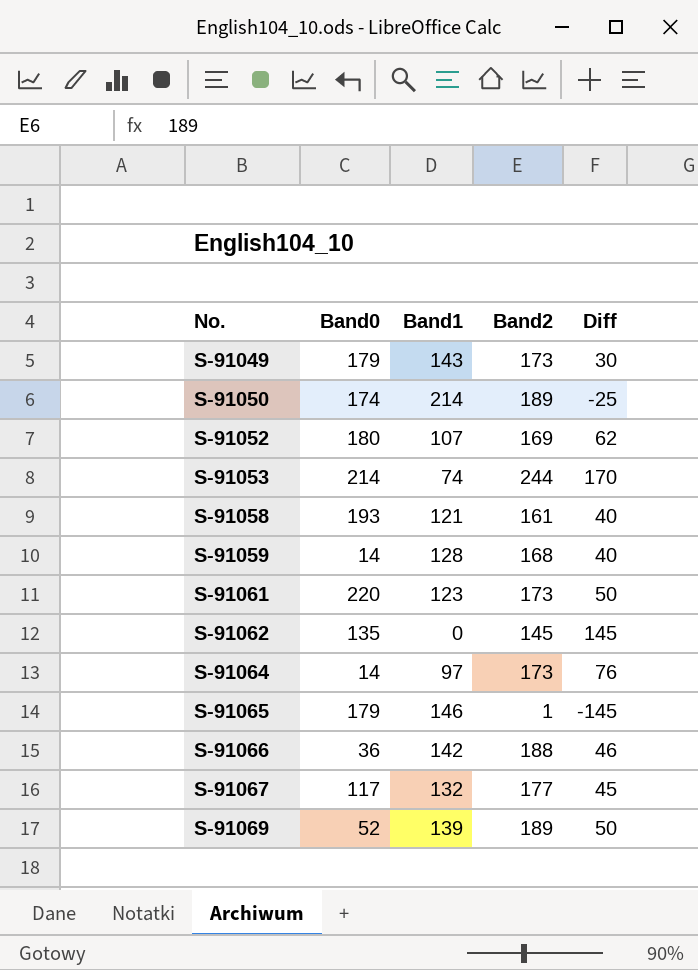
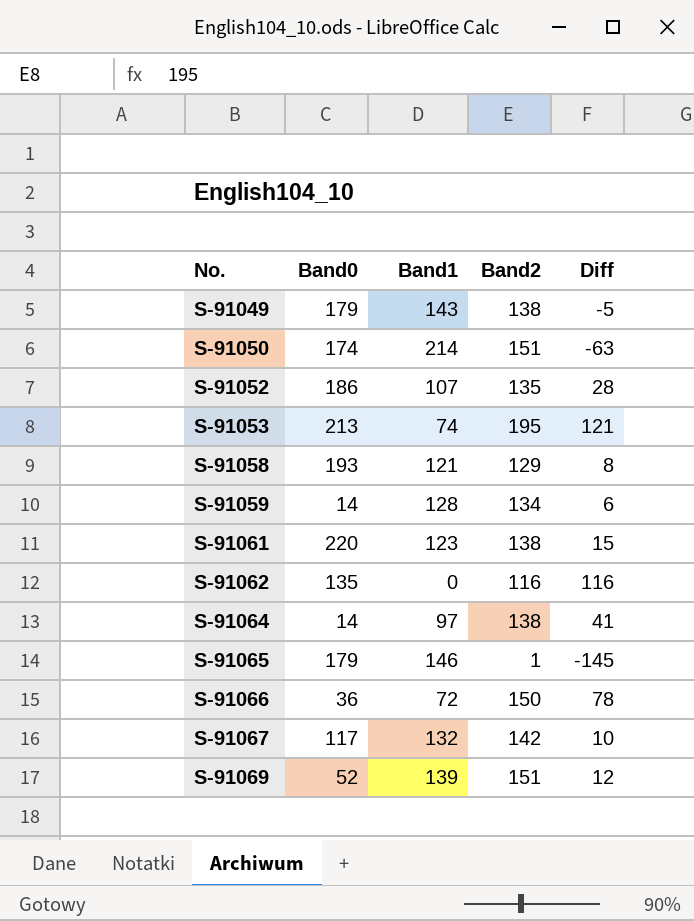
S-91049 | Band2: 173 -> 138
S-91049 | Diff: 30 -> -5
S-91050 | Band2: 189 -> 151
S-91050 | Diff: -25 -> -63
S-91052 | Band0: 180 -> 186
S-91052 | Band2: 169 -> 135
S-91052 | Diff: 62 -> 28
S-91053 | Band0: 214 -> 213
S-91053 | Band2: 244 -> 195
S-91053 | Diff: 170 -> 121
S-91058 | Band2: 161 -> 129
S-91058 | Diff: 40 -> 8
S-91059 | Band2: 168 -> 134
S-91059 | Diff: 40 -> 6
S-91061 | Band2: 173 -> 138
S-91061 | Diff: 50 -> 15
S-91062 | Band2: 145 -> 116
S-91062 | Diff: 145 -> 116
S-91064 | Band2: 173 -> 138
S-91064 | Diff: 76 -> 41
S-91066 | Band1: 142 -> 72
S-91066 | Band2: 188 -> 150
S-91066 | Diff: 46 -> 78
S-91067 | Band2: 177 -> 142
S-91067 | Diff: 45 -> 10
S-91069 | Band2: 189 -> 151
S-91069 | Diff: 50 -> 12

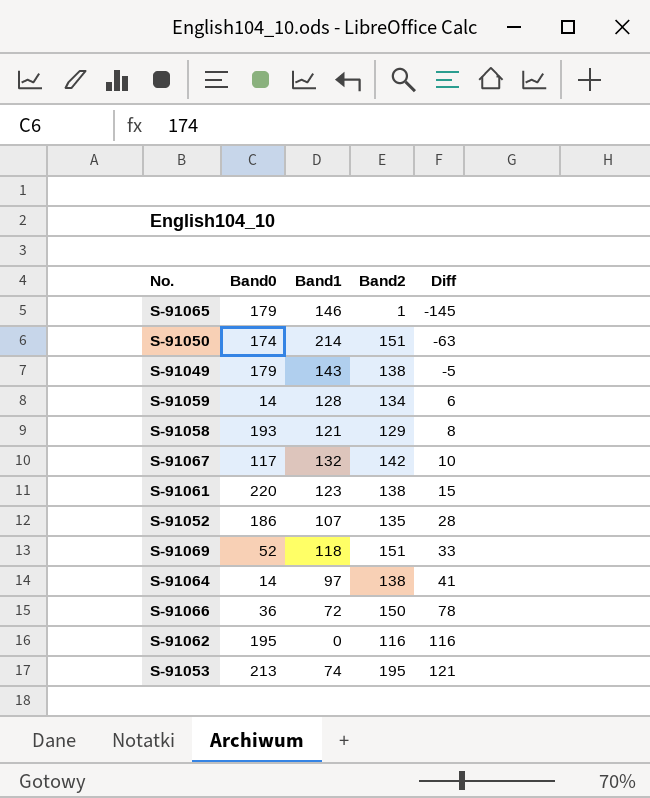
row order: No. ascending -> Diff ascending
S-91069 | Band1: 139 -> 118
S-91069 | Diff: 12 -> 33
S-91062 | Band0: 135 -> 195

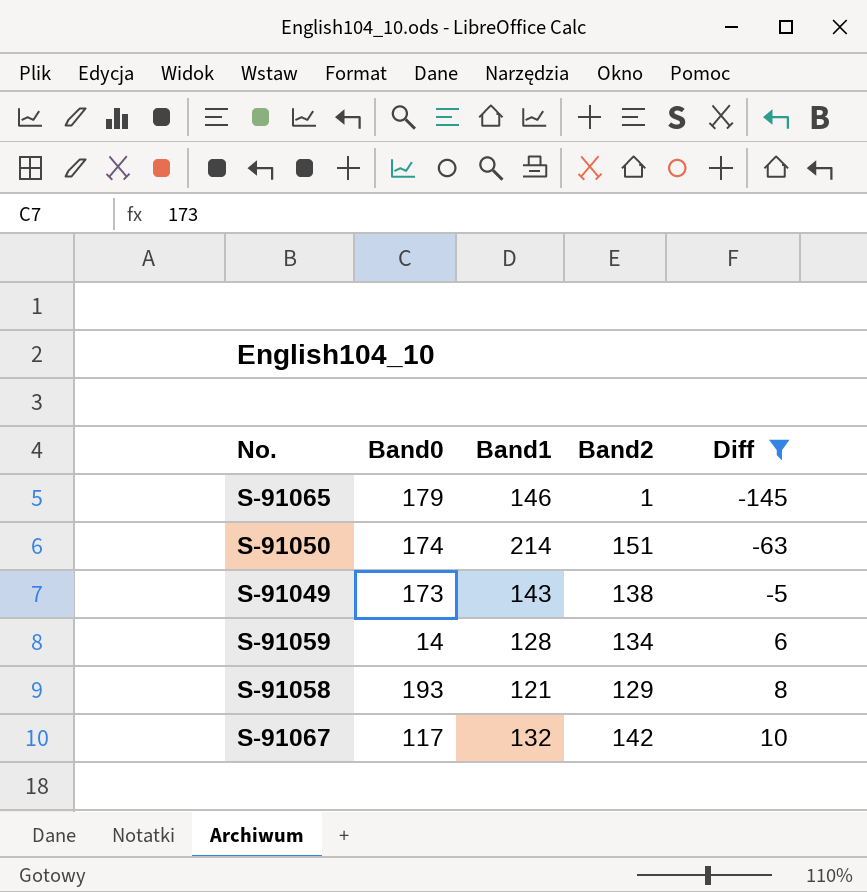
filter: none -> Diff <= 10
S-91049 | Band0: 179 -> 173

